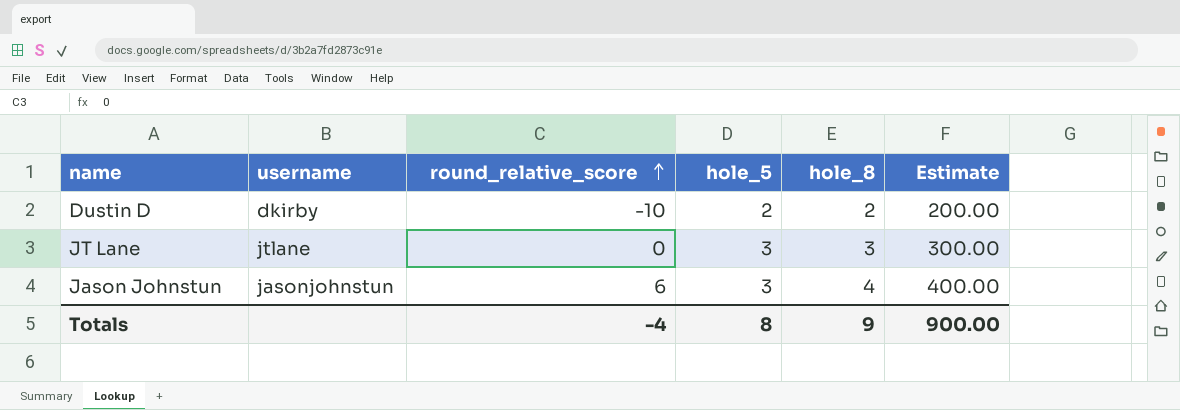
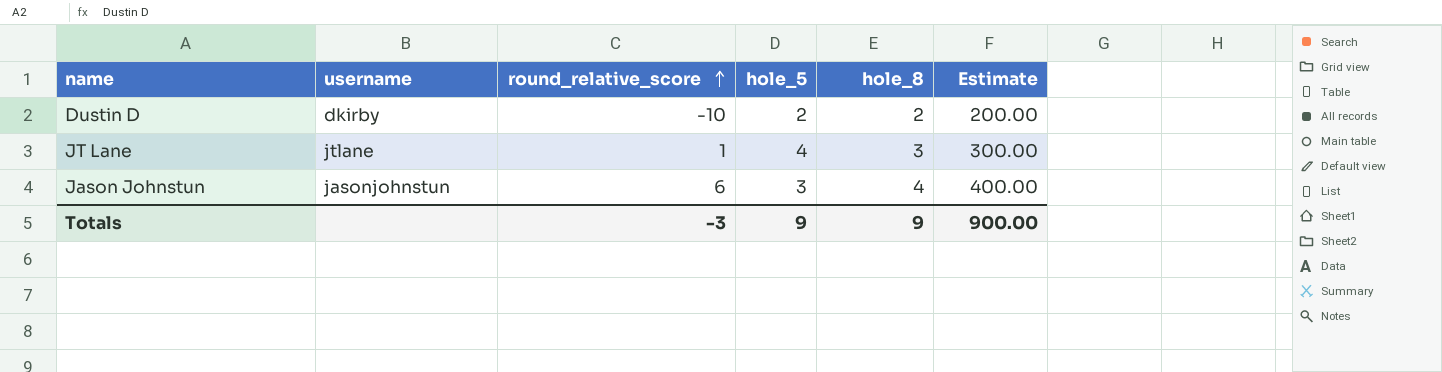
JT Lane | round_relative_score: 0 -> 1
JT Lane | hole_5: 3 -> 4
Totals | round_relative_score: -4 -> -3
Totals | hole_5: 8 -> 9

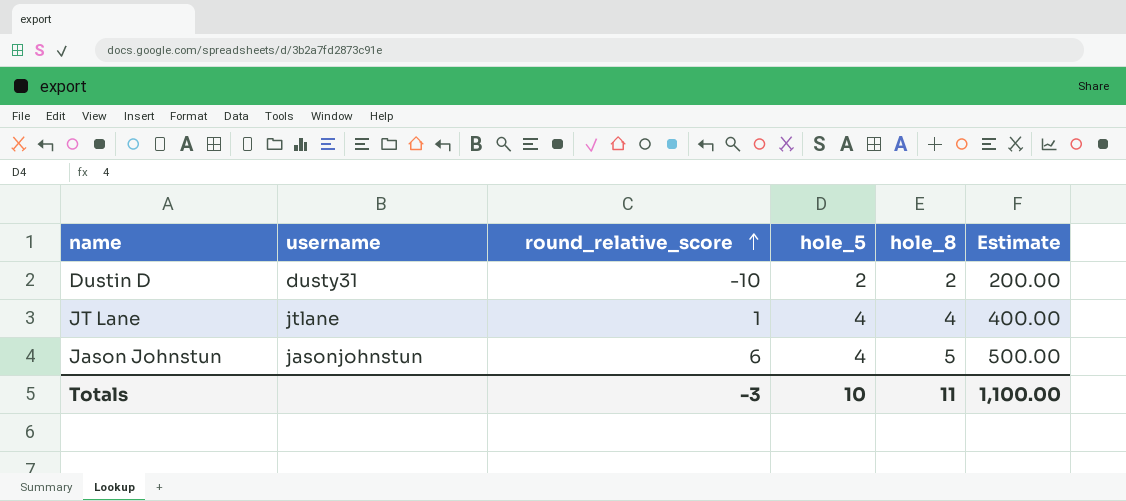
Dustin D | username: dkirby -> dusty31
JT Lane | hole_8: 3 -> 4
JT Lane | Estimate: 300.00 -> 400.00
Jason Johnstun | hole_5: 3 -> 4
Jason Johnstun | hole_8: 4 -> 5
Jason Johnstun | Estimate: 400.00 -> 500.00
Totals | hole_5: 9 -> 10
Totals | hole_8: 9 -> 11
Totals | Estimate: 900.00 -> 1,100.00

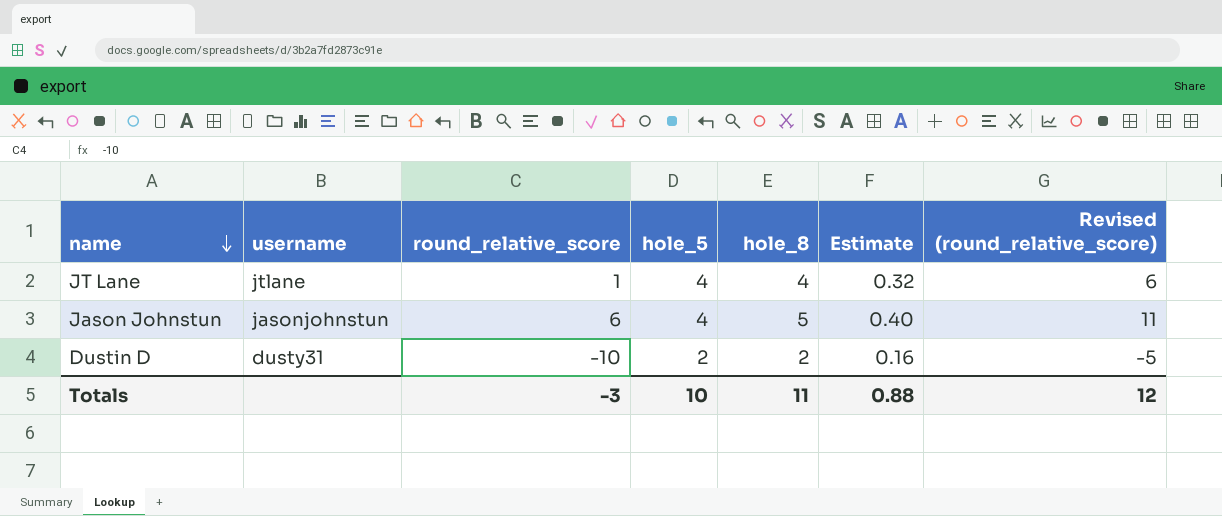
row order: round_relative_score ascending -> name descending
column Estimate | formula: [hole_8] * 100 -> [hole_8] * 0.08
column Revised (round_relative_score) | formula: none -> [round_relative_score] + 5
Totals | Estimate: 1,100.00 -> 0.88

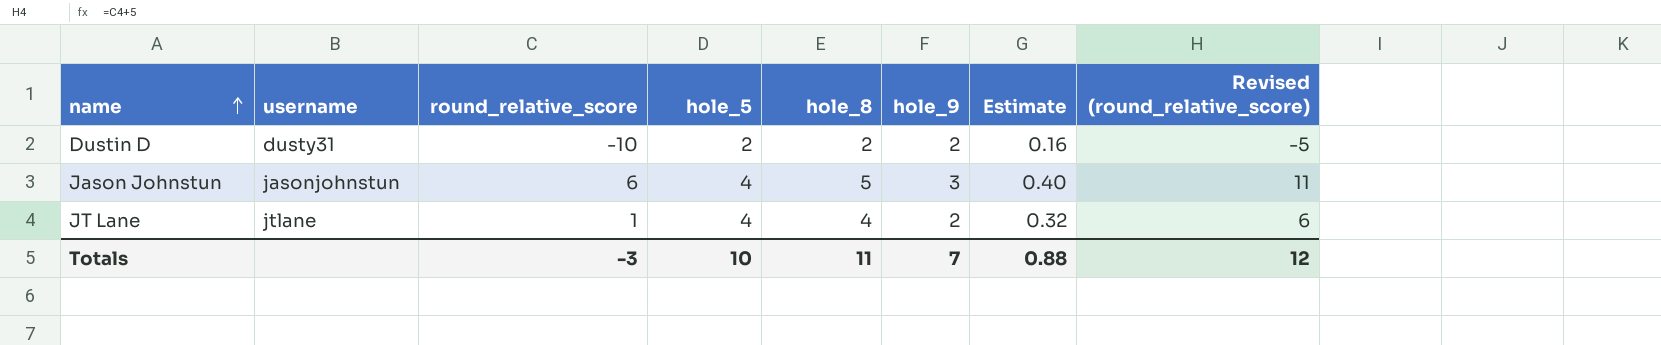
row order: name descending -> name ascending
column hole_9 | position: none -> 6

